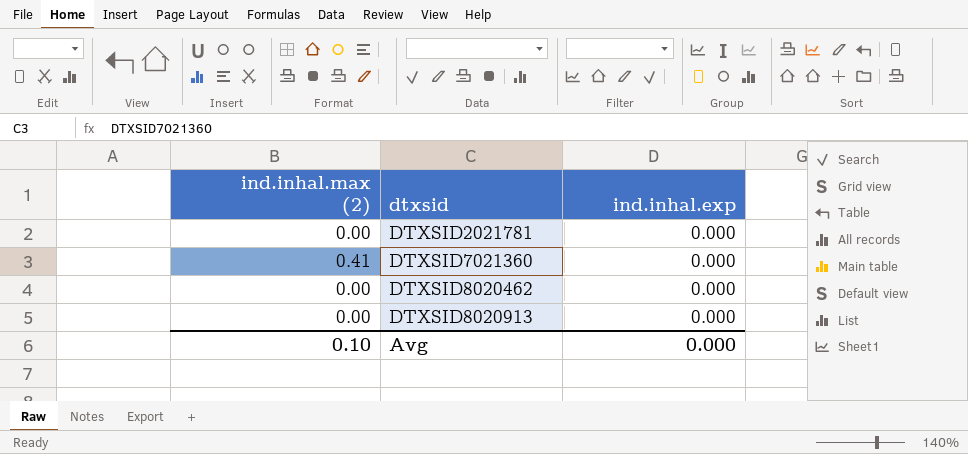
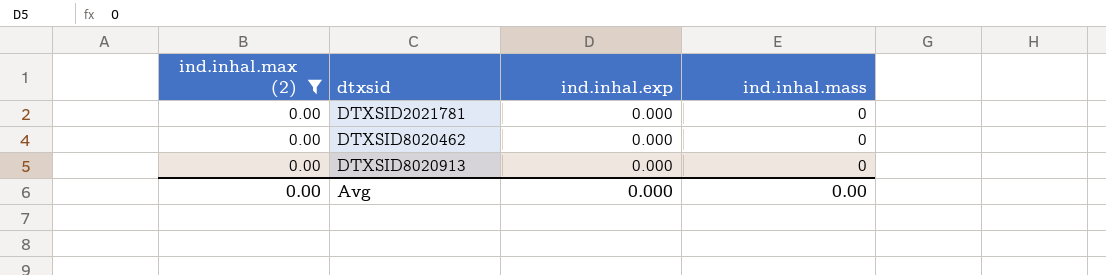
filter: none -> ind.inhal.max (2) = 0.00
column ind.inhal.mass | position: none -> 4
Avg | ind.inhal.max (2): 0.10 -> 0.00

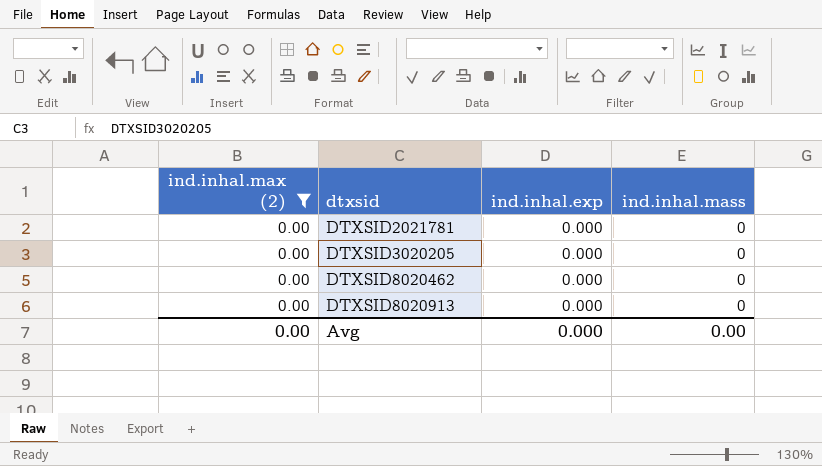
row DTXSID3020205: none -> 0.00 | 0.000 | 0

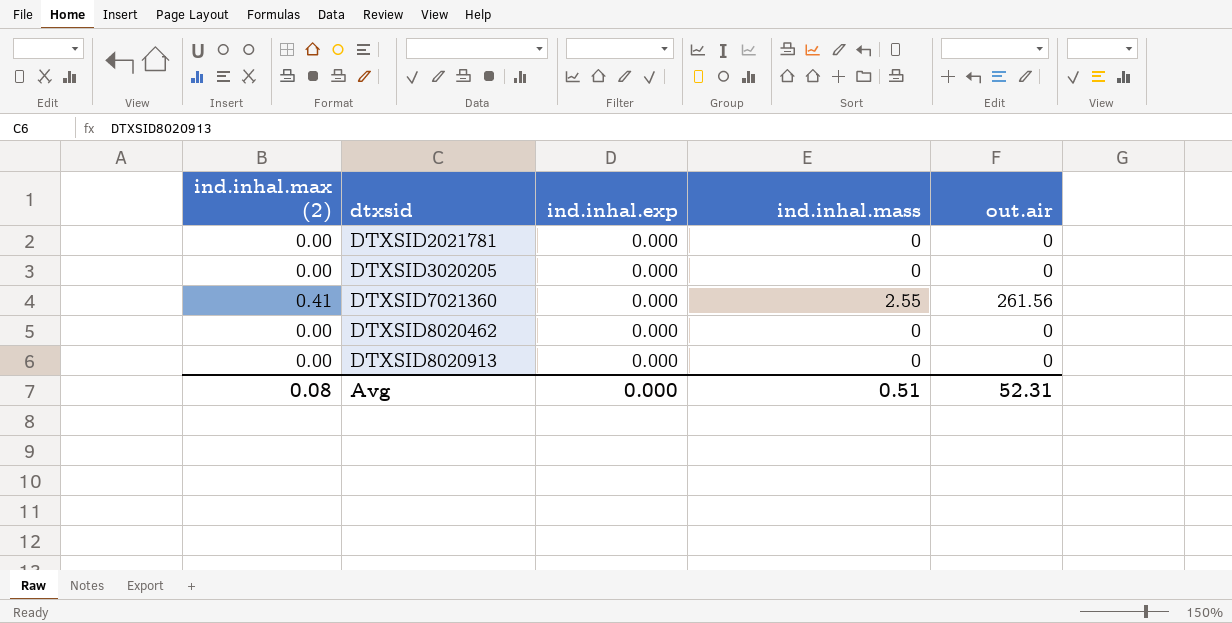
filter: ind.inhal.max (2) = 0.00 -> none
column out.air | position: none -> 5
Avg | ind.inhal.max (2): 0.00 -> 0.08
Avg | ind.inhal.mass: 0.00 -> 0.51

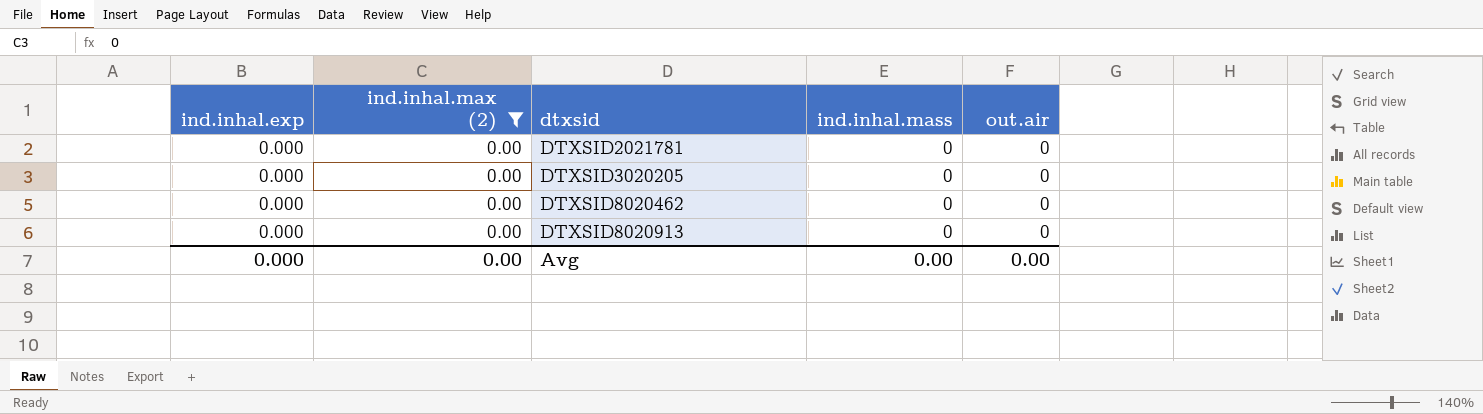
filter: none -> ind.inhal.max (2) = 0.00
column ind.inhal.exp | position: 3 -> 1
Avg | ind.inhal.max (2): 0.08 -> 0.00
Avg | ind.inhal.mass: 0.51 -> 0.00
Avg | out.air: 52.31 -> 0.00

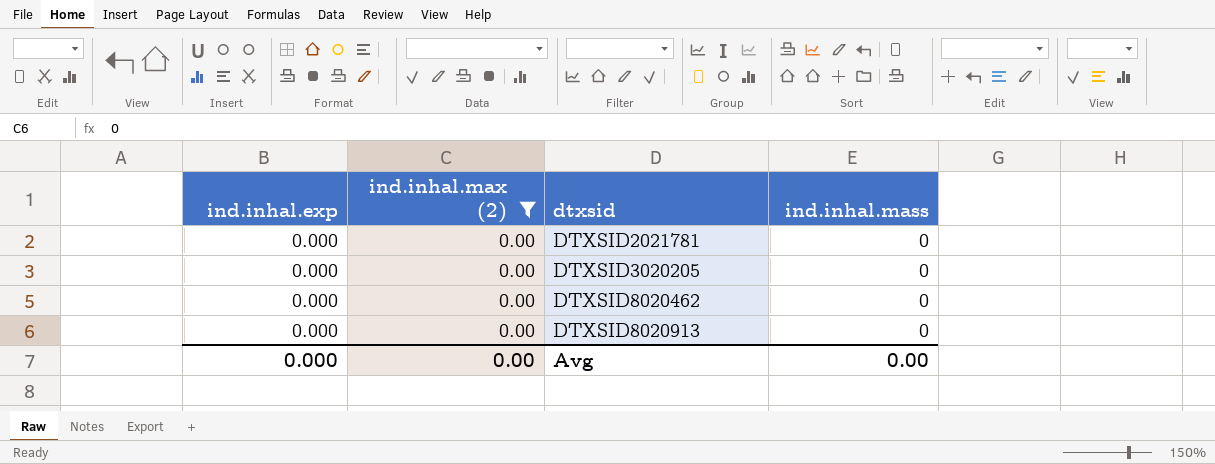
column out.air | position: 5 -> none

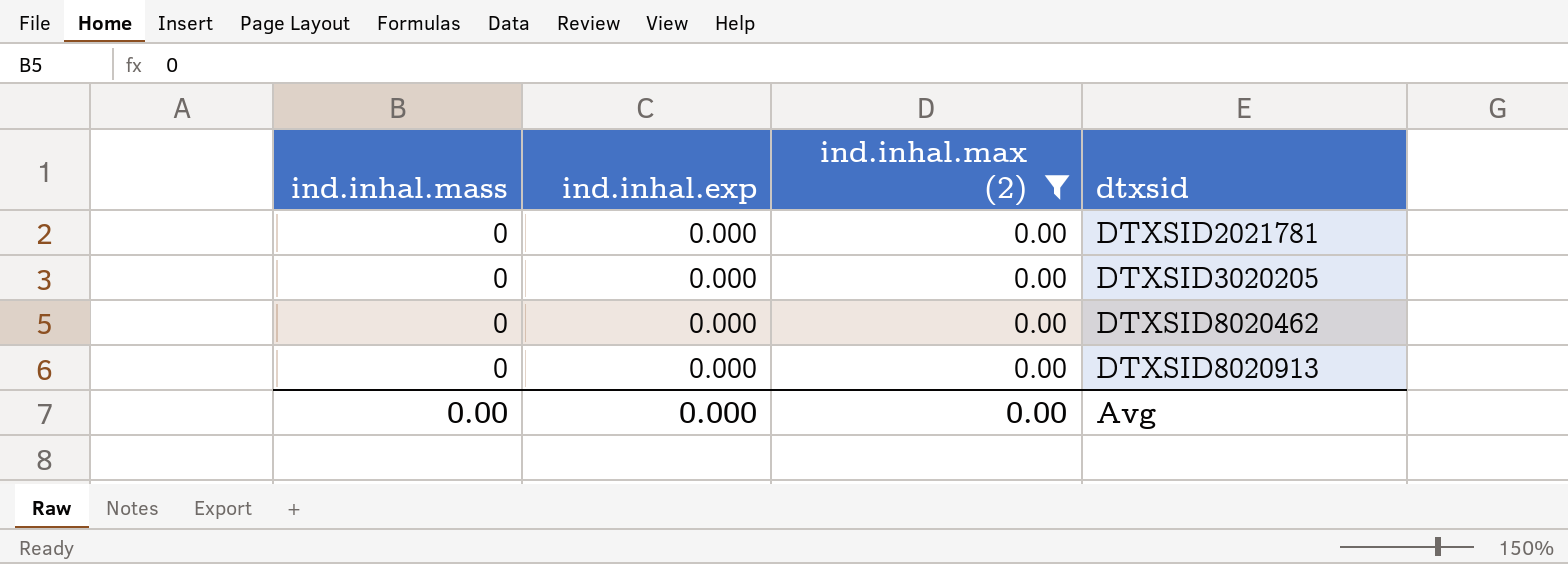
column ind.inhal.mass | position: 4 -> 1

